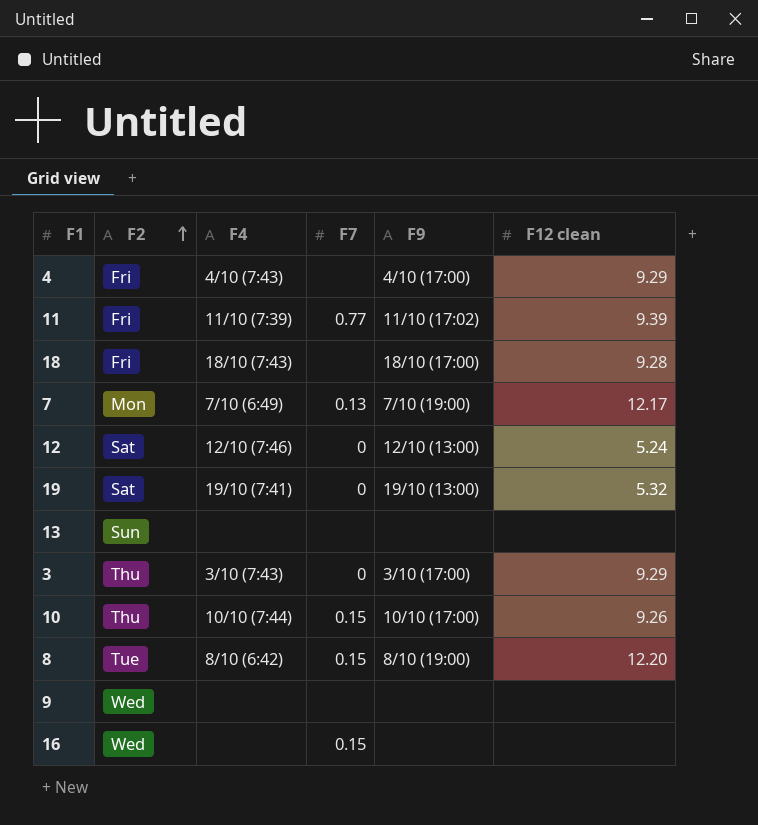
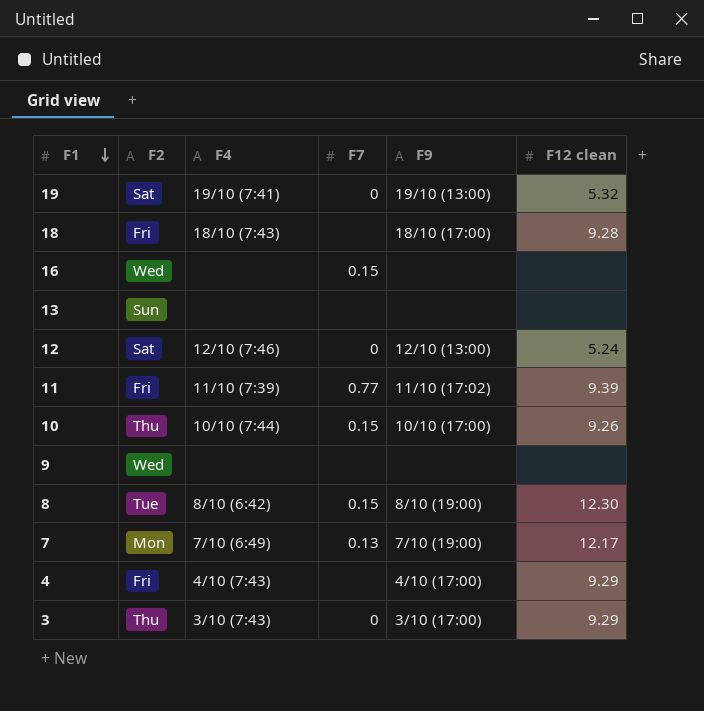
row order: F2 ascending -> F1 descending
8 | F12 clean: 12.20 -> 12.30

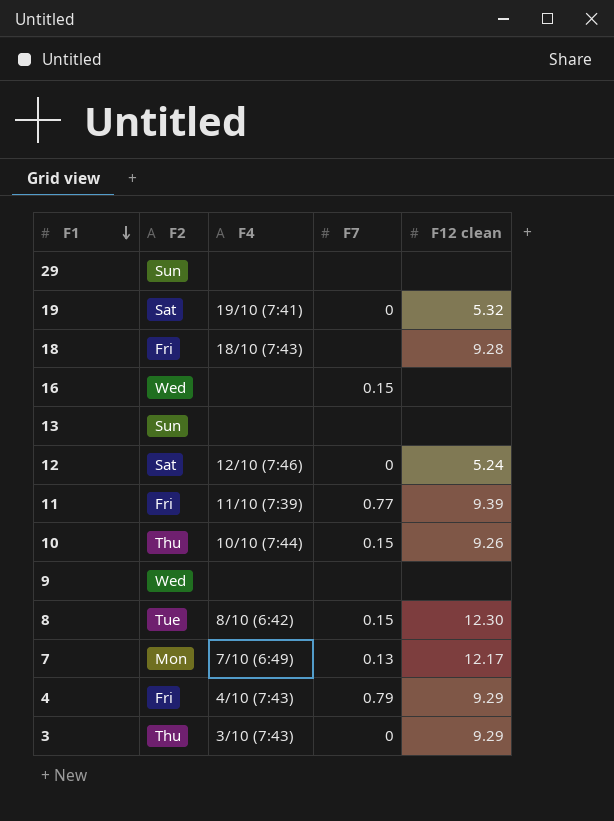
column F9 | position: 5 -> none
row 29: none -> Sun | none | none | none
4 | F7: none -> 0.79

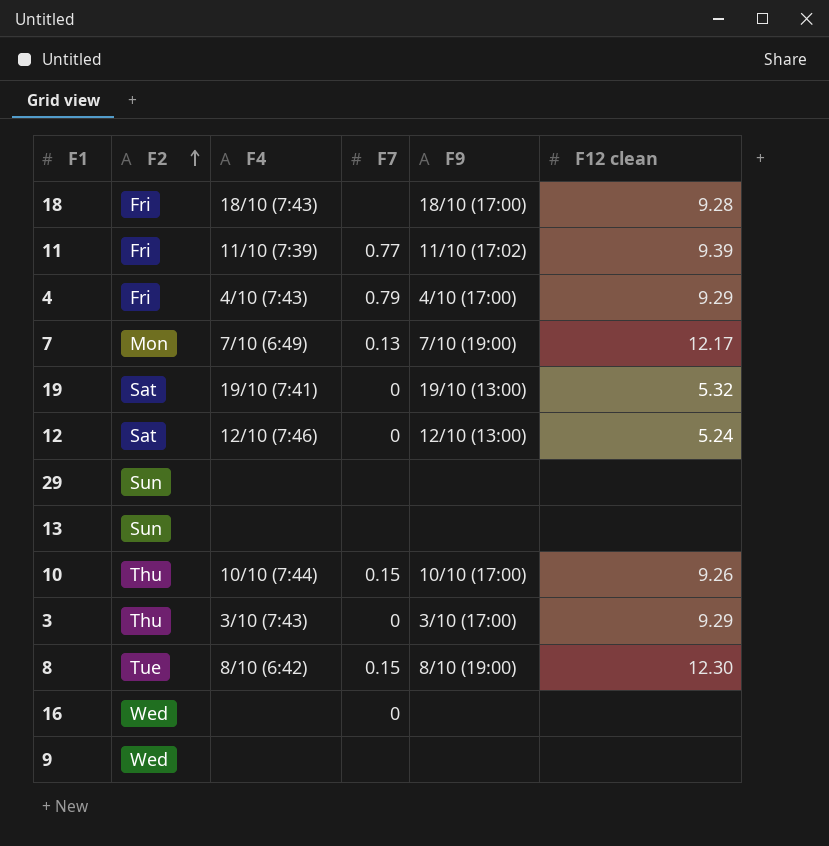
row order: F1 descending -> F2 ascending
column F9 | position: none -> 5
16 | F7: 0.15 -> 0

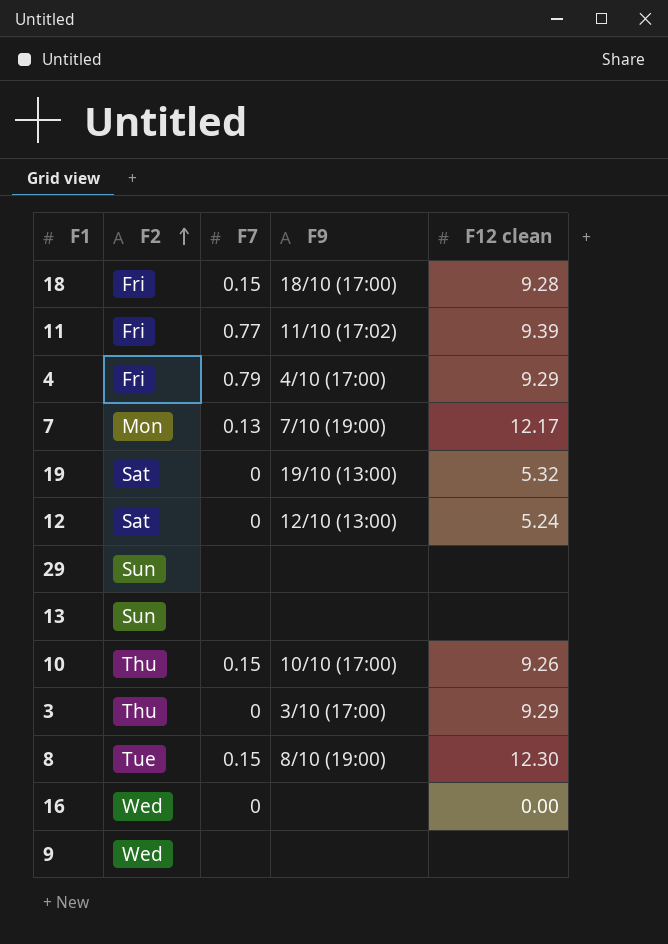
column F4 | position: 3 -> none
18 | F7: none -> 0.15
16 | F12 clean: none -> 0.00

